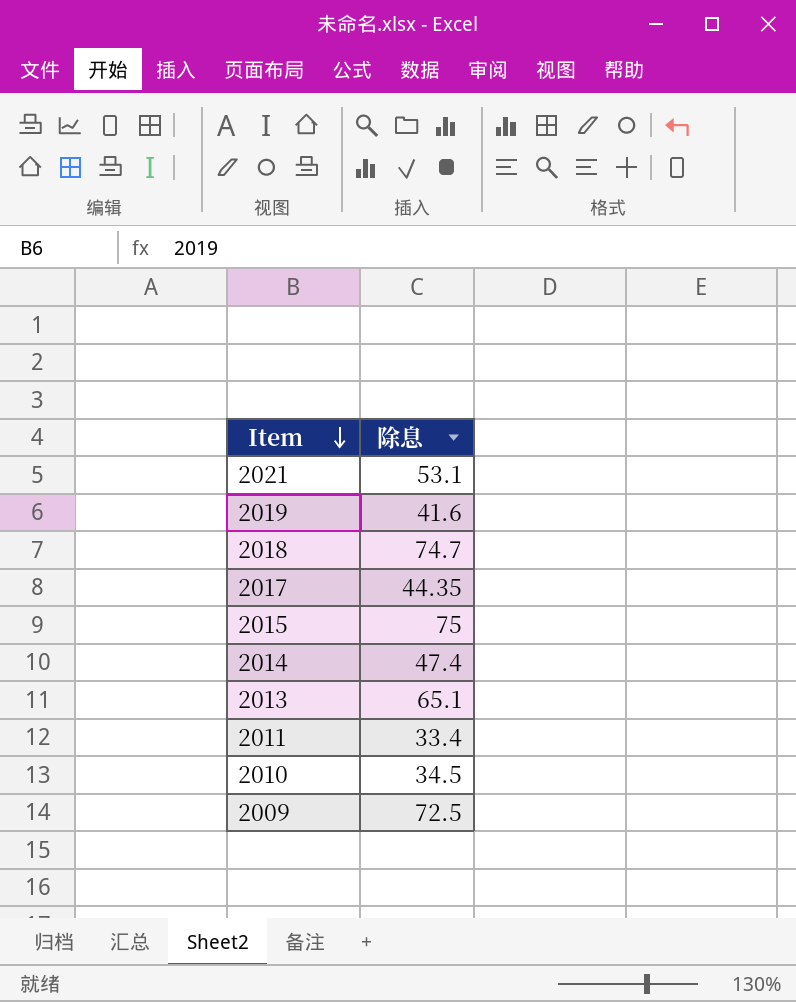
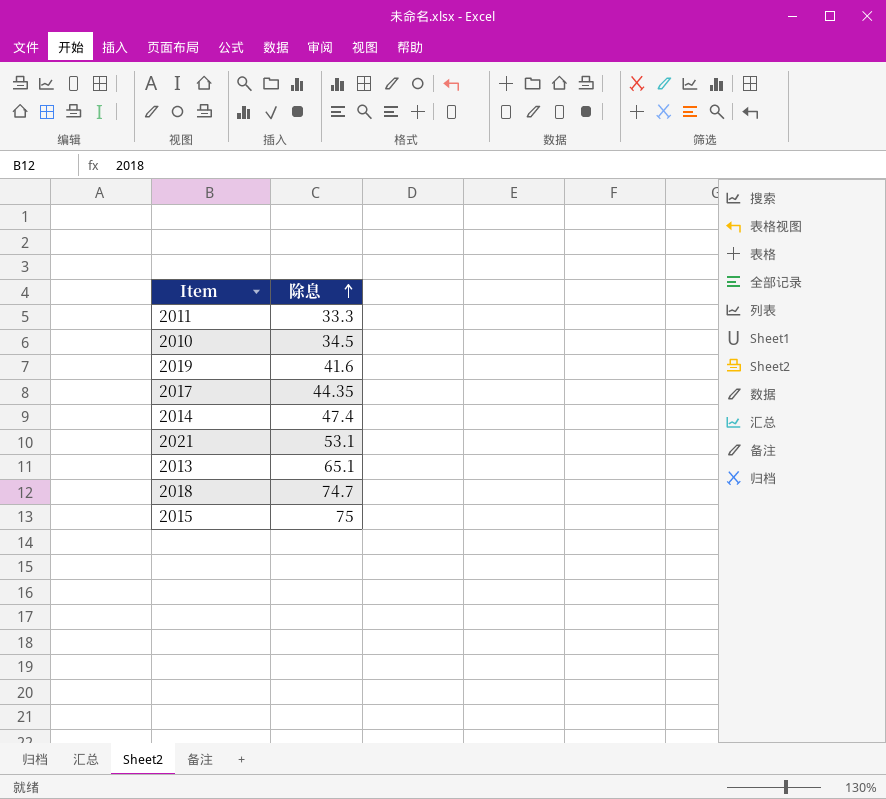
row order: Item descending -> 除息 ascending
row 2009: 72.5 -> none
2011 | 除息: 33.4 -> 33.3

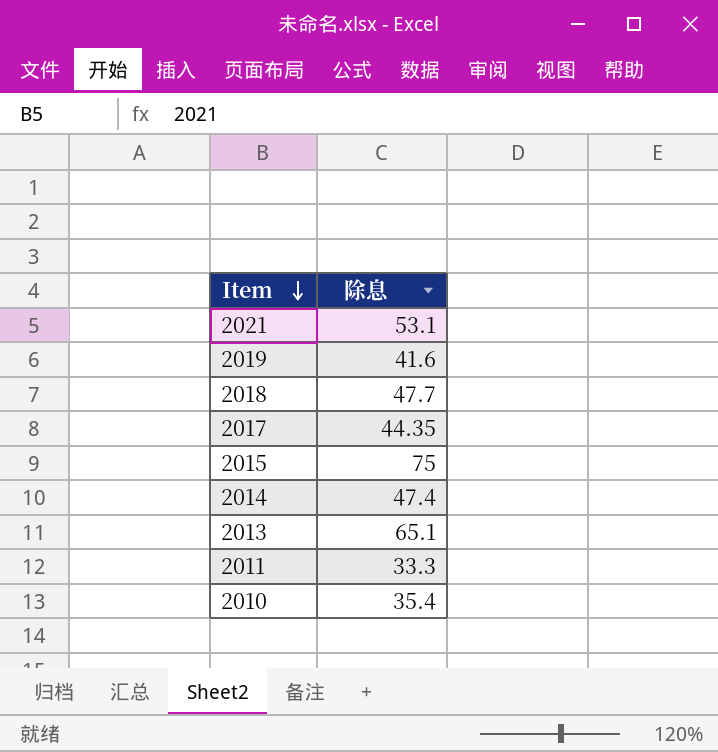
row order: 除息 ascending -> Item descending
2018 | 除息: 74.7 -> 47.7
2010 | 除息: 34.5 -> 35.4

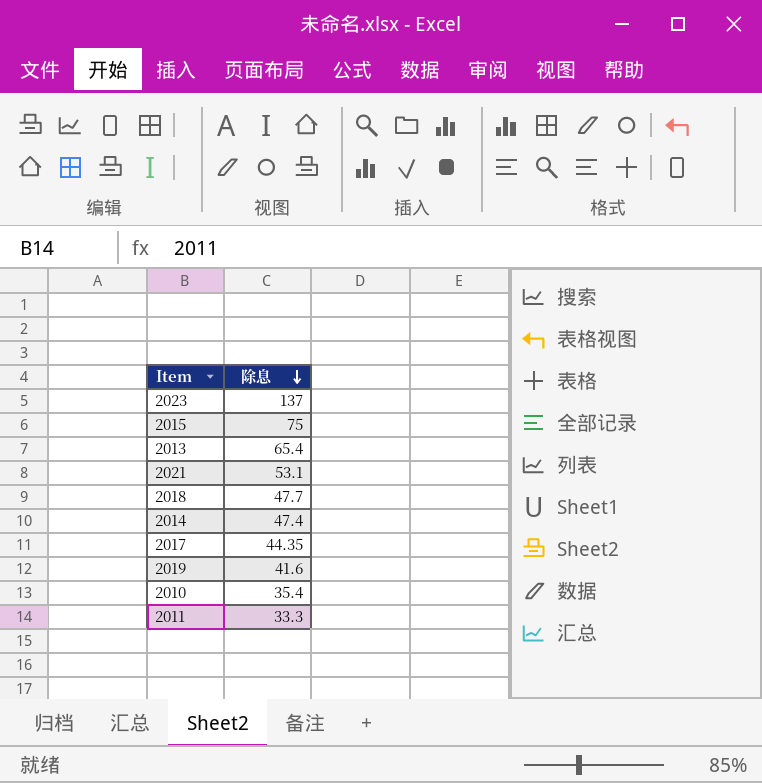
row order: Item descending -> 除息 descending
row 2023: none -> 137
2013 | 除息: 65.1 -> 65.4

